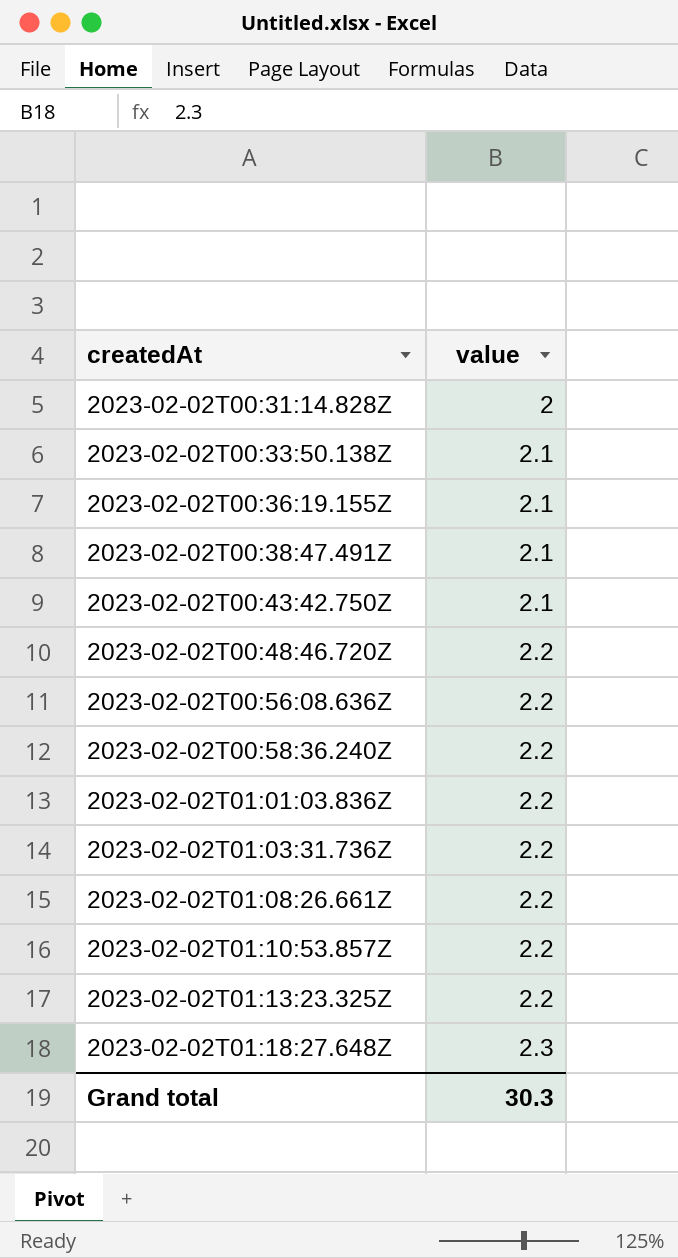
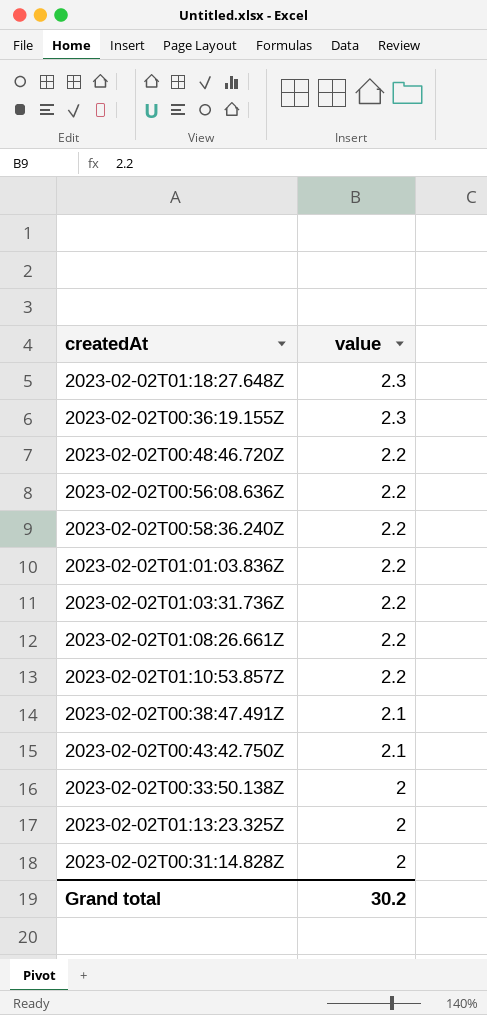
row order: createdAt ascending -> value descending
2023-02-02T00:36:19.155Z | value: 2.1 -> 2.3
2023-02-02T00:33:50.138Z | value: 2.1 -> 2
2023-02-02T01:13:23.325Z | value: 2.2 -> 2
Grand total | value: 30.3 -> 30.2

